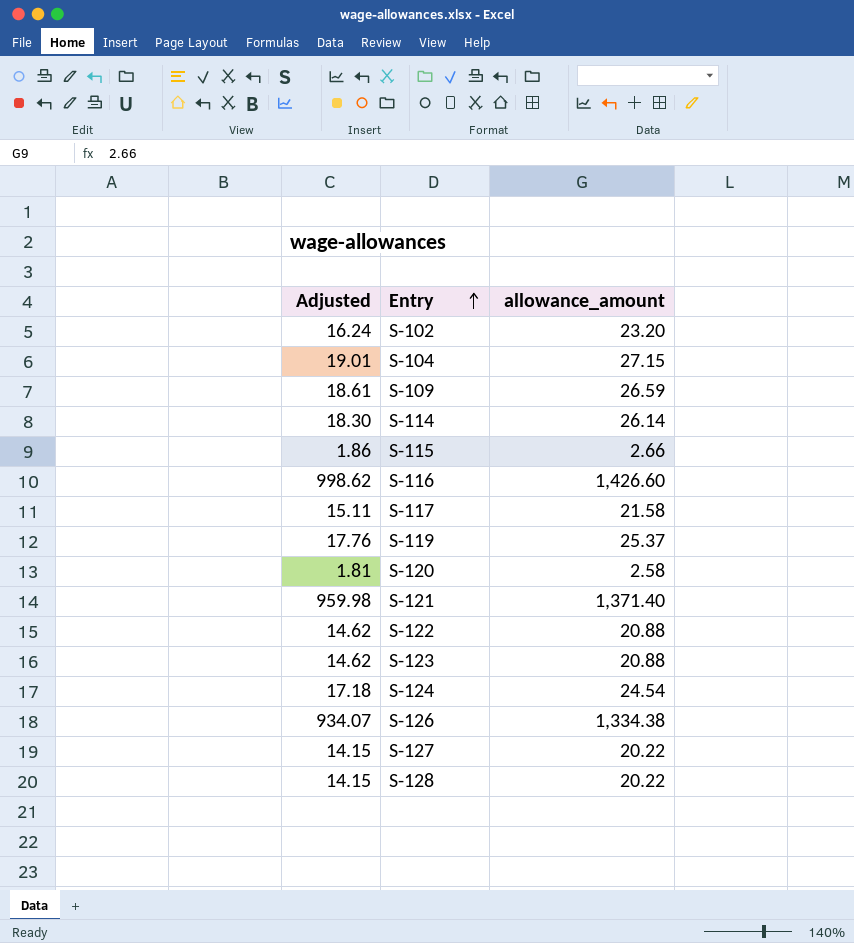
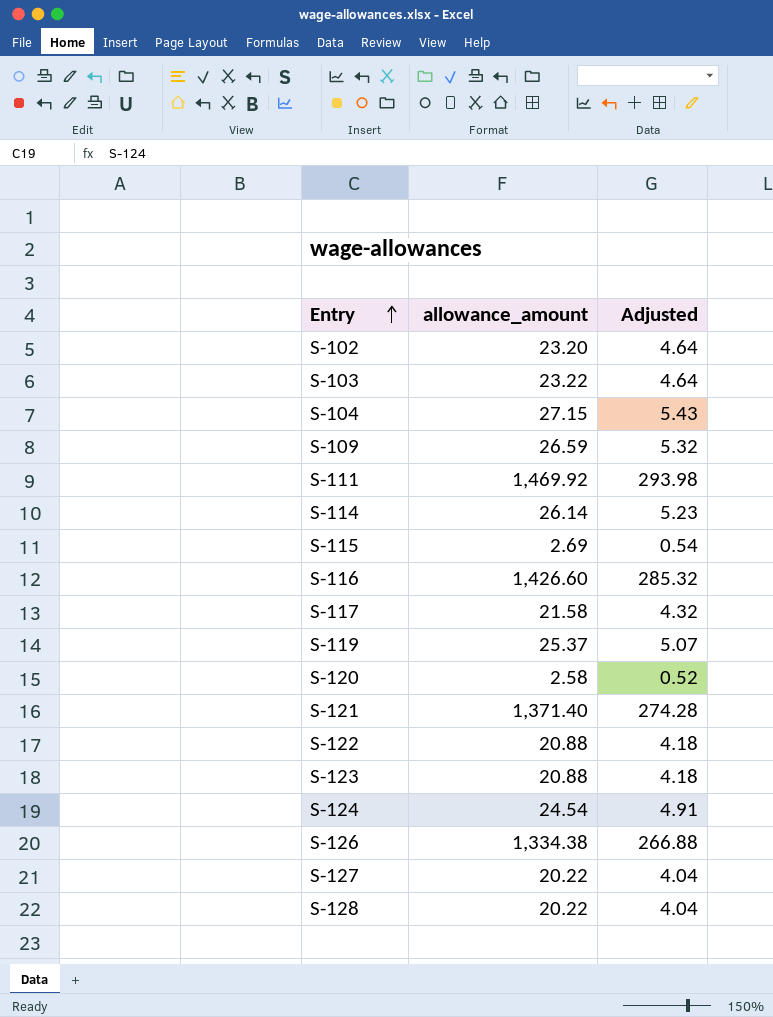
column Adjusted | formula: [allowance_amount] * 0.7 -> [allowance_amount] * 0.2
column Adjusted | position: 1 -> 3
row S-103: none -> 23.22 | 4.64
row S-111: none -> 1,469.92 | 293.98
S-115 | allowance_amount: 2.66 -> 2.69

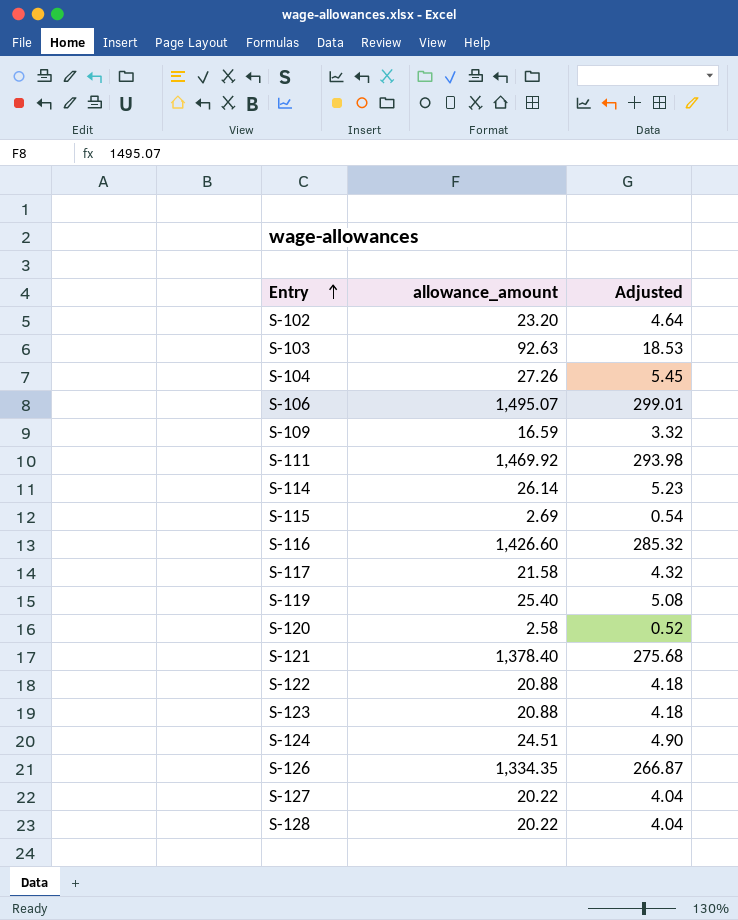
S-103 | allowance_amount: 23.22 -> 92.63
S-103 | Adjusted: 4.64 -> 18.53
S-104 | allowance_amount: 27.15 -> 27.26
S-104 | Adjusted: 5.43 -> 5.45
row S-106: none -> 1,495.07 | 299.01
S-109 | allowance_amount: 26.59 -> 16.59
S-109 | Adjusted: 5.32 -> 3.32
S-119 | allowance_amount: 25.37 -> 25.40
S-119 | Adjusted: 5.07 -> 5.08
S-121 | allowance_amount: 1,371.40 -> 1,378.40
S-121 | Adjusted: 274.28 -> 275.68
S-124 | allowance_amount: 24.54 -> 24.51
S-124 | Adjusted: 4.91 -> 4.90
S-126 | allowance_amount: 1,334.38 -> 1,334.35
S-126 | Adjusted: 266.88 -> 266.87

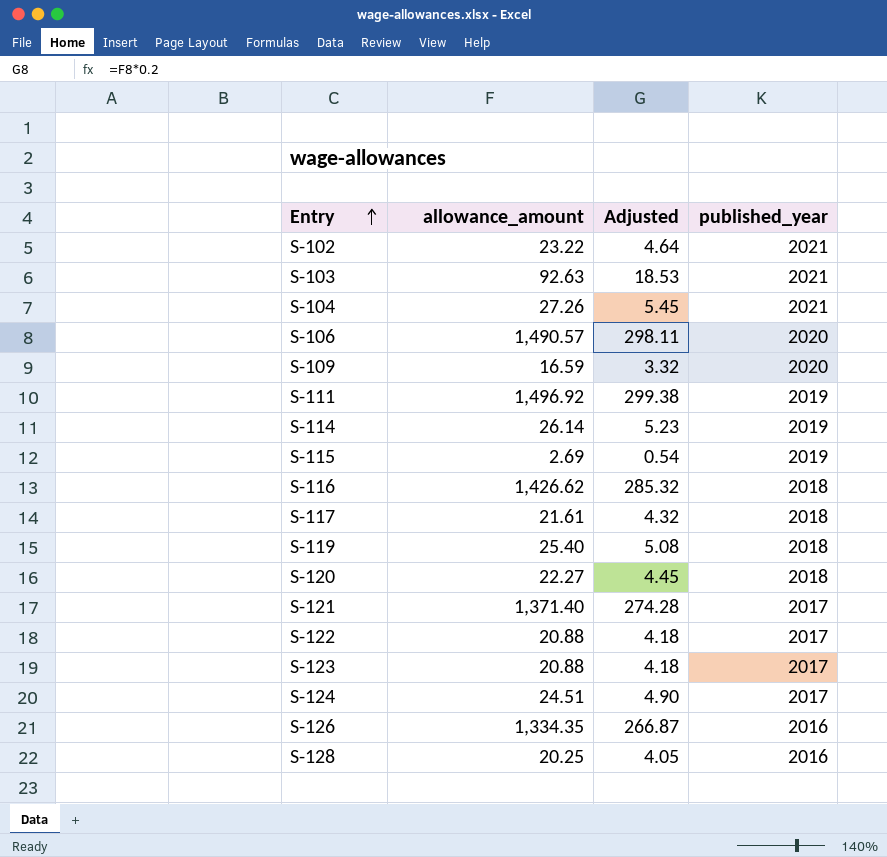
column published_year | position: none -> 4
row S-127: 20.22 | 4.04 -> none
S-102 | allowance_amount: 23.20 -> 23.22
S-106 | allowance_amount: 1,495.07 -> 1,490.57
S-106 | Adjusted: 299.01 -> 298.11
S-111 | allowance_amount: 1,469.92 -> 1,496.92
S-111 | Adjusted: 293.98 -> 299.38
S-116 | allowance_amount: 1,426.60 -> 1,426.62
S-117 | allowance_amount: 21.58 -> 21.61
S-120 | allowance_amount: 2.58 -> 22.27
S-120 | Adjusted: 0.52 -> 4.45
S-121 | allowance_amount: 1,378.40 -> 1,371.40
S-121 | Adjusted: 275.68 -> 274.28
S-128 | allowance_amount: 20.22 -> 20.25
S-128 | Adjusted: 4.04 -> 4.05

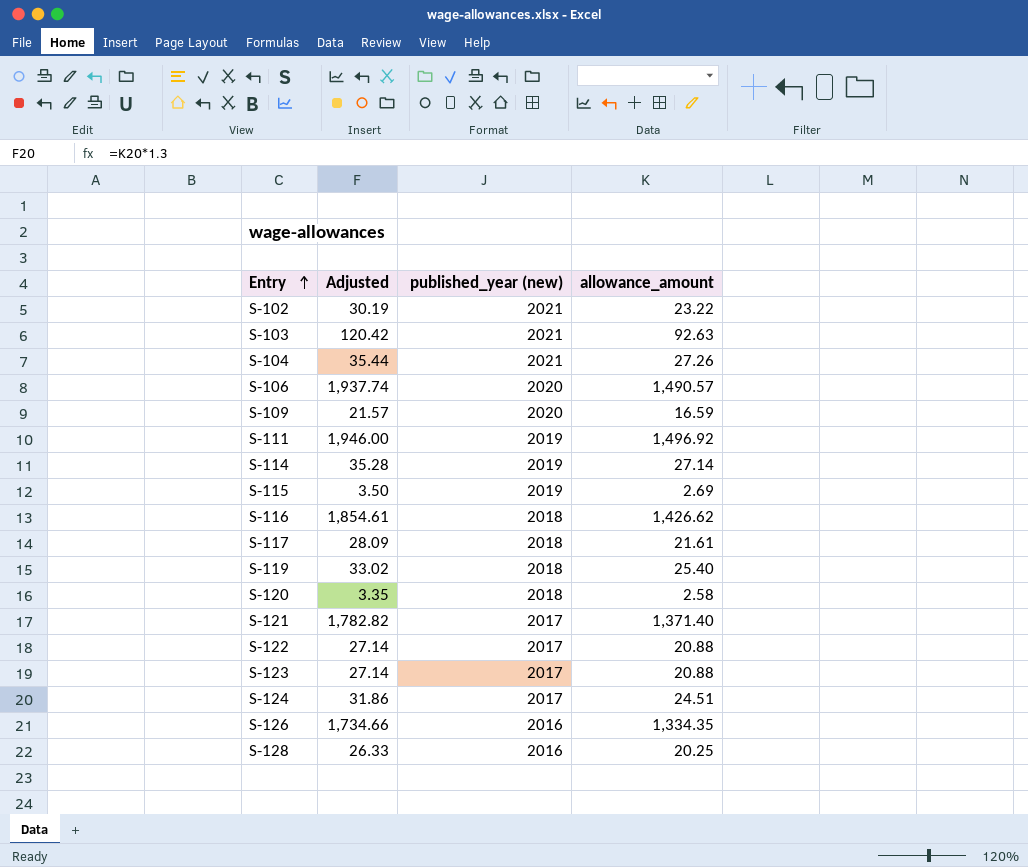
column Adjusted | formula: [allowance_amount] * 0.2 -> [allowance_amount] * 1.3
column name: published_year -> published_year (new)
column allowance_amount | position: 2 -> 4
S-114 | allowance_amount: 26.14 -> 27.14
S-120 | allowance_amount: 22.27 -> 2.58

